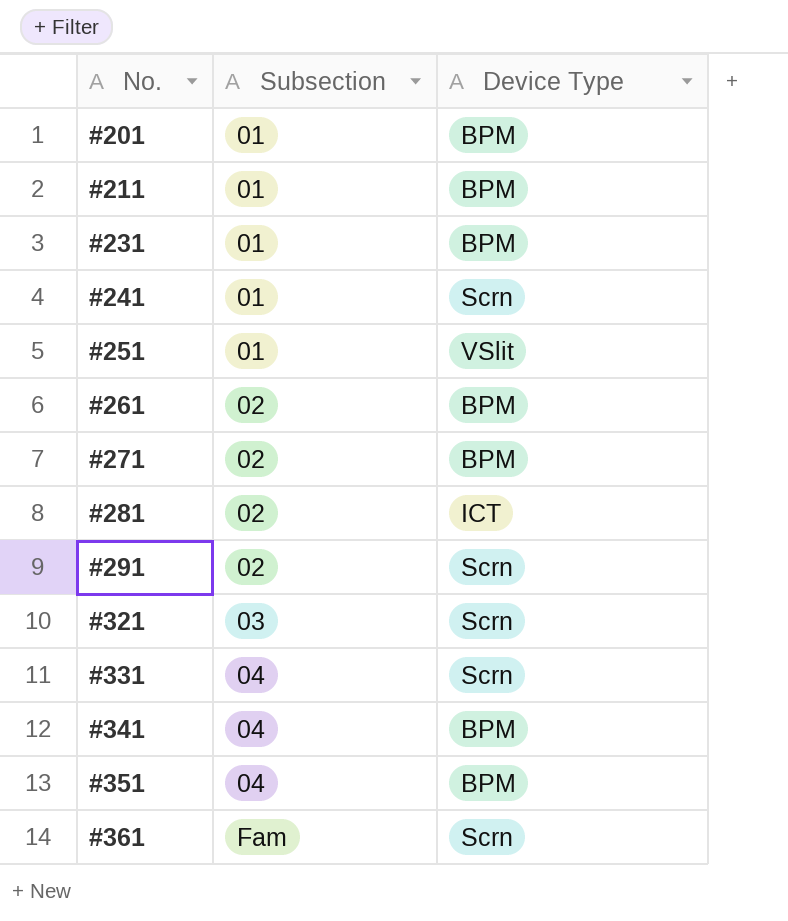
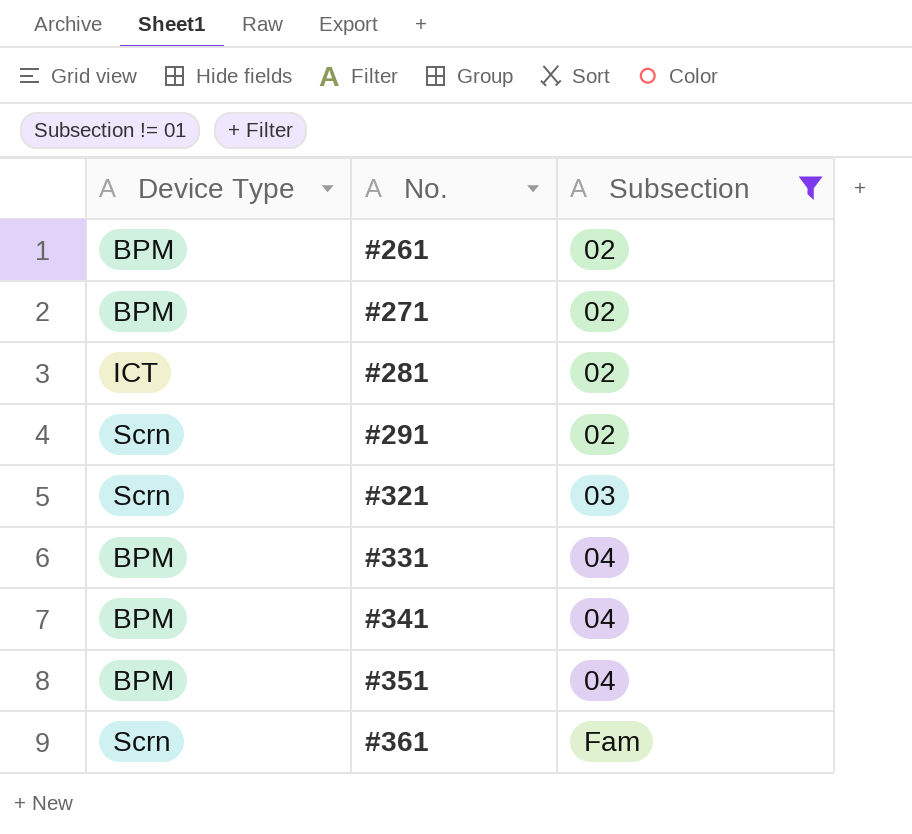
filter: none -> Subsection != 01
column Device Type | position: 3 -> 1
#331 | Device Type: Scrn -> BPM

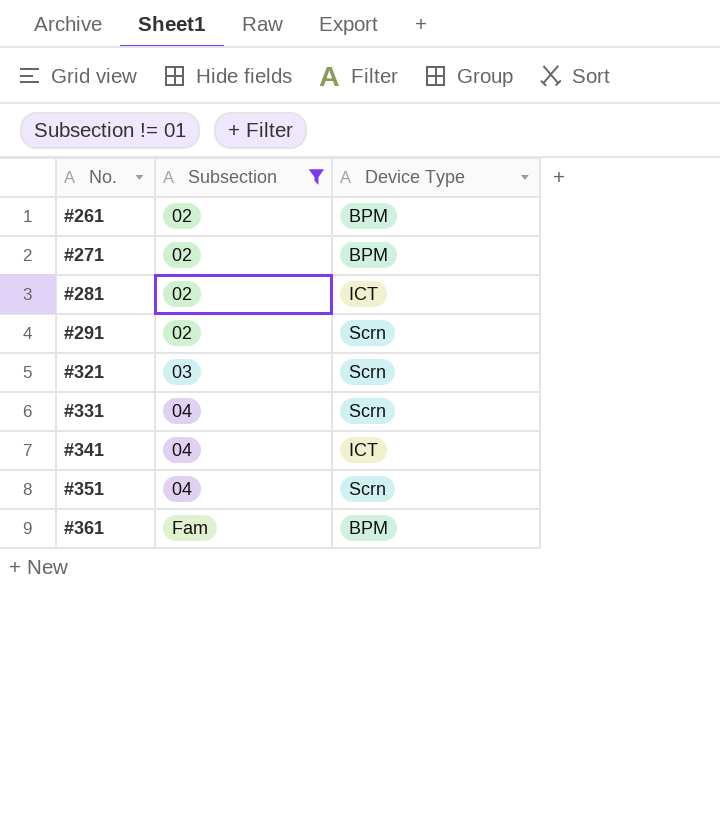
column Device Type | position: 1 -> 3
#331 | Device Type: BPM -> Scrn
#341 | Device Type: BPM -> ICT
#351 | Device Type: BPM -> Scrn
#361 | Device Type: Scrn -> BPM

